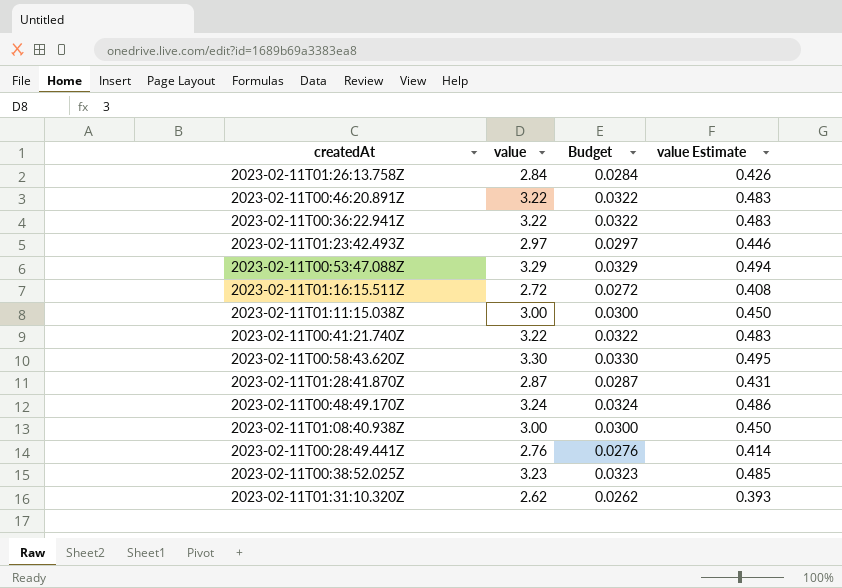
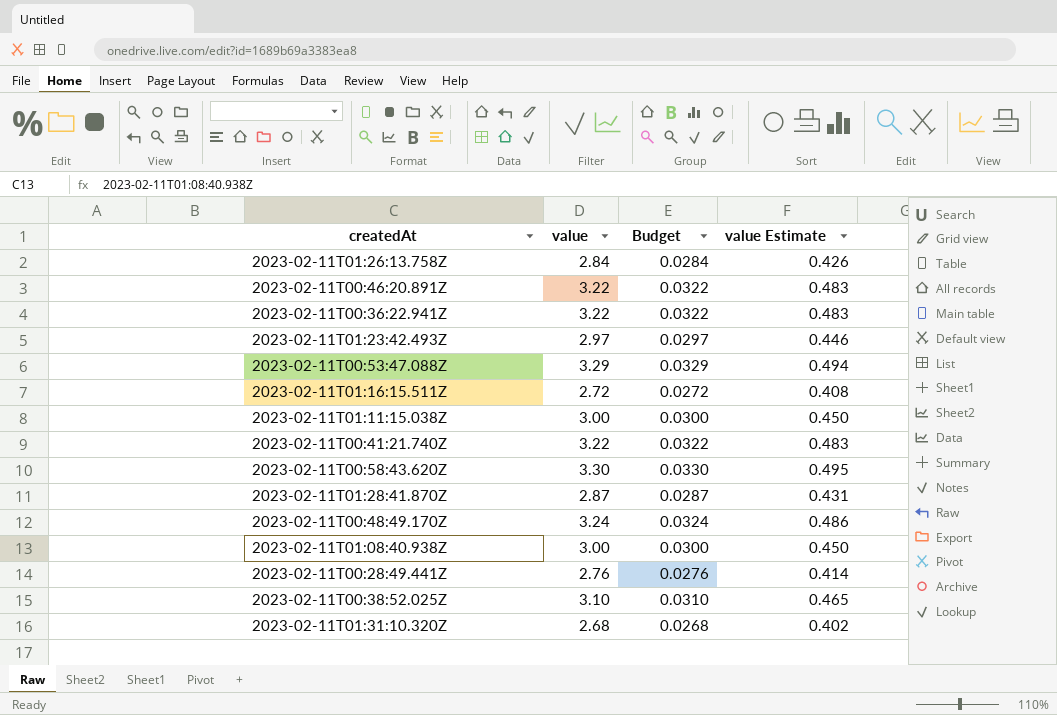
2023-02-11T00:38:52.025Z | value: 3.23 -> 3.10
2023-02-11T00:38:52.025Z | Budget: 0.0323 -> 0.0310
2023-02-11T00:38:52.025Z | value Estimate: 0.485 -> 0.465
2023-02-11T01:31:10.320Z | value: 2.62 -> 2.68
2023-02-11T01:31:10.320Z | Budget: 0.0262 -> 0.0268
2023-02-11T01:31:10.320Z | value Estimate: 0.393 -> 0.402

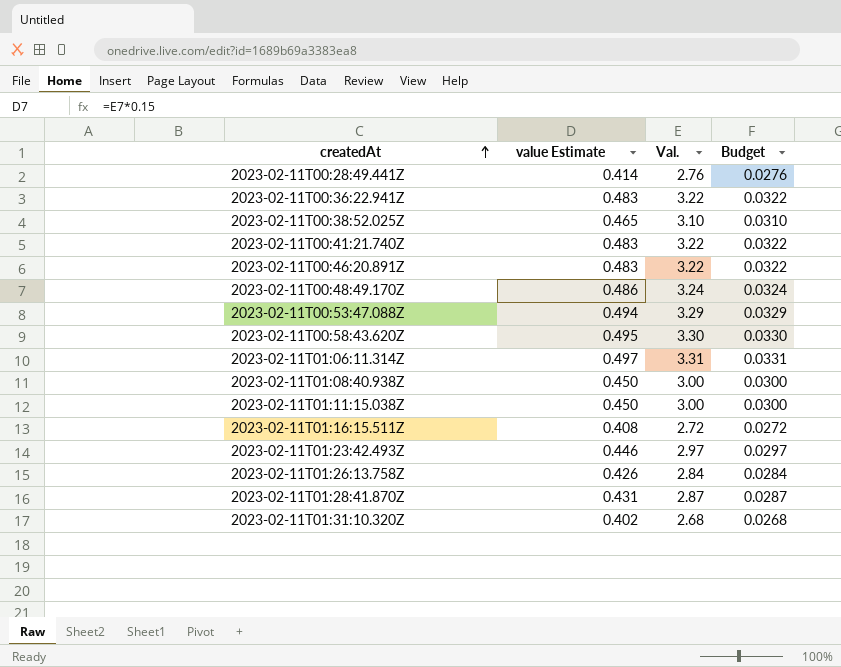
row order: none -> createdAt ascending
column value Estimate | position: 4 -> 2
column name: value -> Val.
row 2023-02-11T01:06:11.314Z: none -> 0.497 | 3.31 | 0.0331

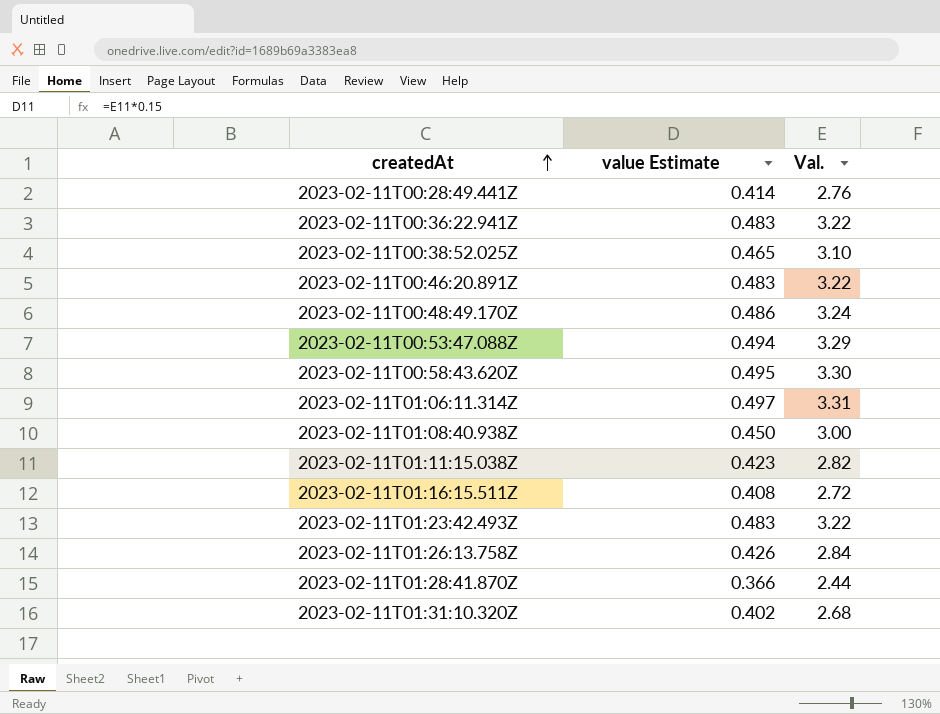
column Budget | formula: [Val.] * 0.01 -> none
row 2023-02-11T00:41:21.740Z: 0.483 | 3.22 | 0.0322 -> none
2023-02-11T01:11:15.038Z | value Estimate: 0.450 -> 0.423
2023-02-11T01:11:15.038Z | Val.: 3.00 -> 2.82
2023-02-11T01:23:42.493Z | value Estimate: 0.446 -> 0.483
2023-02-11T01:23:42.493Z | Val.: 2.97 -> 3.22
2023-02-11T01:28:41.870Z | value Estimate: 0.431 -> 0.366
2023-02-11T01:28:41.870Z | Val.: 2.87 -> 2.44

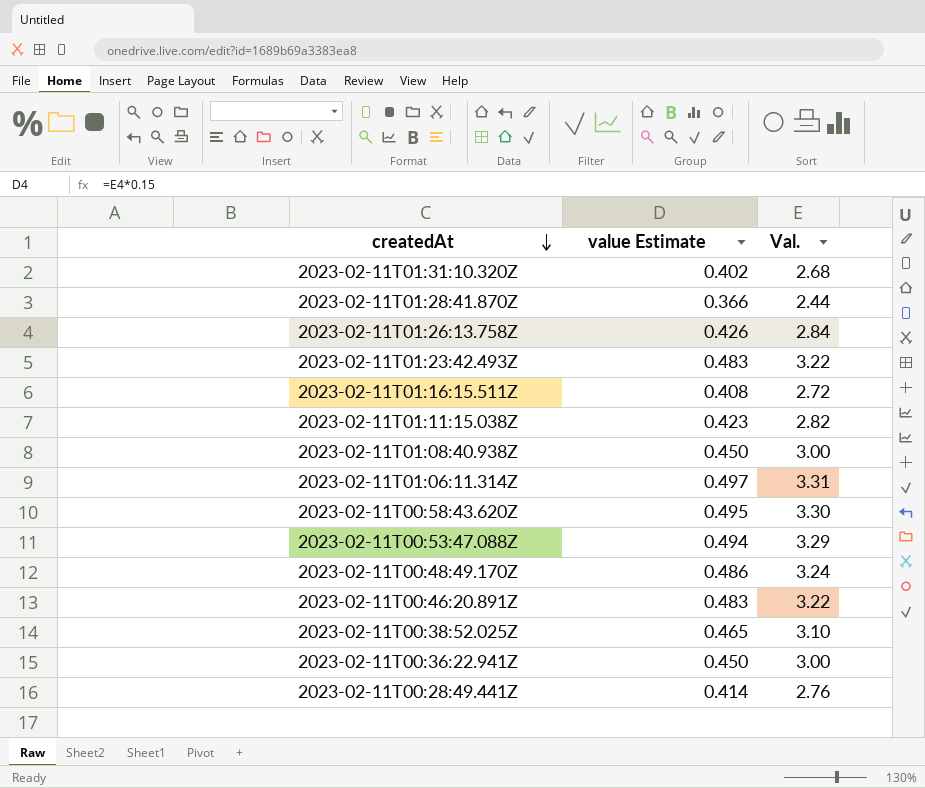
row order: createdAt ascending -> createdAt descending
2023-02-11T00:36:22.941Z | value Estimate: 0.483 -> 0.450
2023-02-11T00:36:22.941Z | Val.: 3.22 -> 3.00

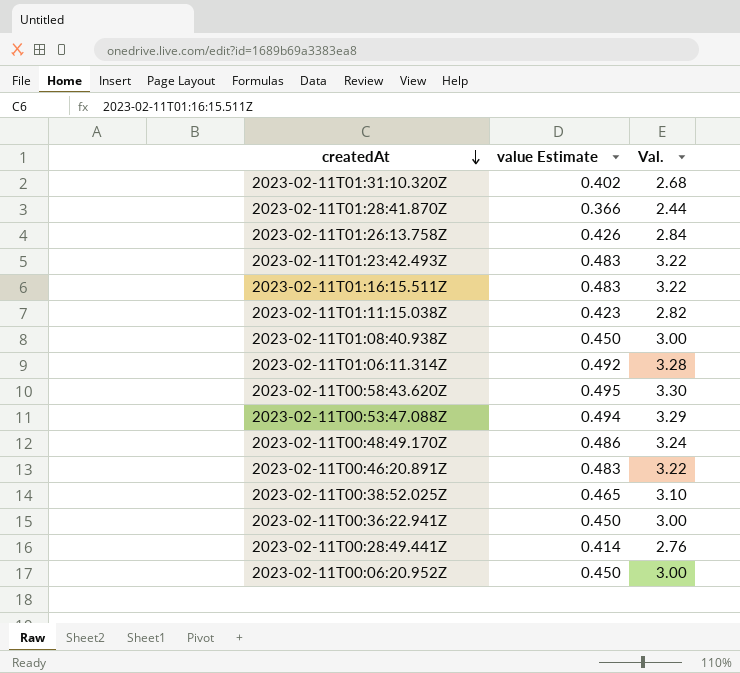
2023-02-11T01:16:15.511Z | value Estimate: 0.408 -> 0.483
2023-02-11T01:16:15.511Z | Val.: 2.72 -> 3.22
2023-02-11T01:06:11.314Z | value Estimate: 0.497 -> 0.492
2023-02-11T01:06:11.314Z | Val.: 3.31 -> 3.28
row 2023-02-11T00:06:20.952Z: none -> 0.450 | 3.00

